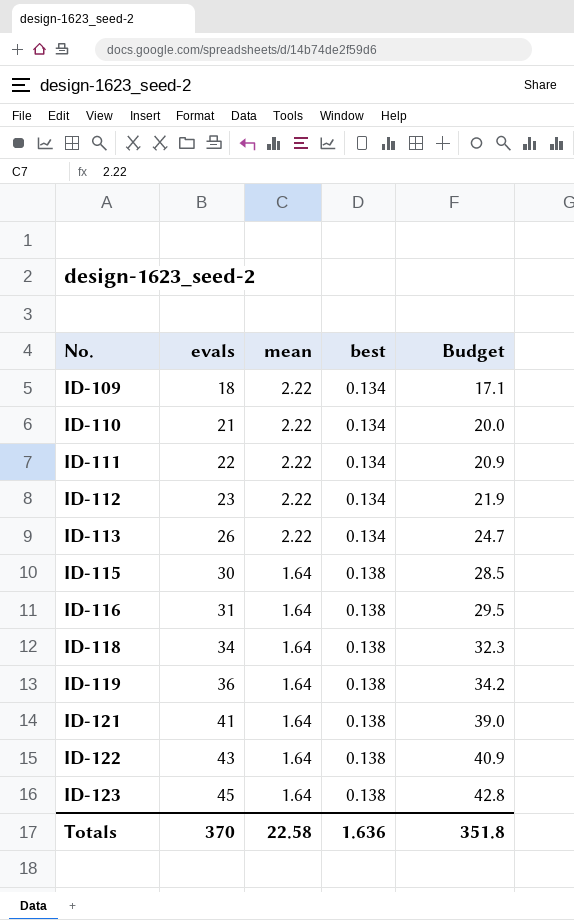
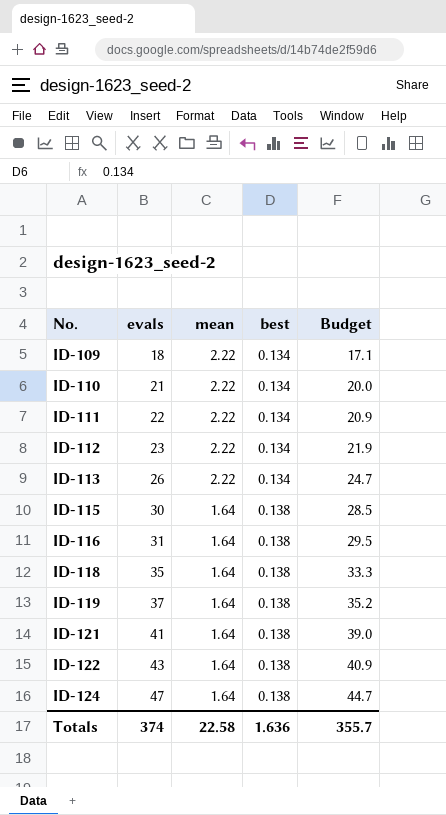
row ID-123: 45 | 1.64 | 0.138 | 42.8 -> none
ID-118 | evals: 34 -> 35
ID-118 | Budget: 32.3 -> 33.3
ID-119 | evals: 36 -> 37
ID-119 | Budget: 34.2 -> 35.2
row ID-124: none -> 47 | 1.64 | 0.138 | 44.7
Totals | evals: 370 -> 374
Totals | Budget: 351.8 -> 355.7

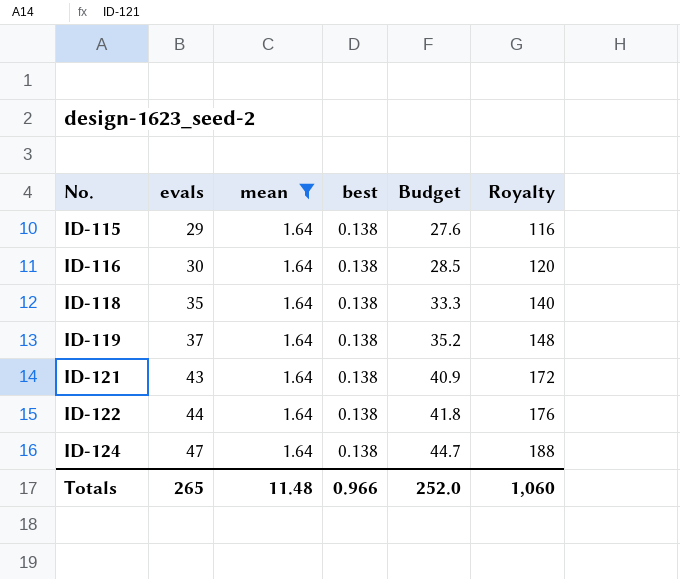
filter: none -> mean = 1.64
column Royalty | formula: none -> [evals] * 4
ID-115 | evals: 30 -> 29
ID-115 | Budget: 28.5 -> 27.6
ID-116 | evals: 31 -> 30
ID-116 | Budget: 29.5 -> 28.5
ID-121 | evals: 41 -> 43
ID-121 | Budget: 39.0 -> 40.9
ID-122 | evals: 43 -> 44
ID-122 | Budget: 40.9 -> 41.8
Totals | evals: 374 -> 265
Totals | mean: 22.58 -> 11.48
Totals | best: 1.636 -> 0.966
Totals | Budget: 355.7 -> 252.0

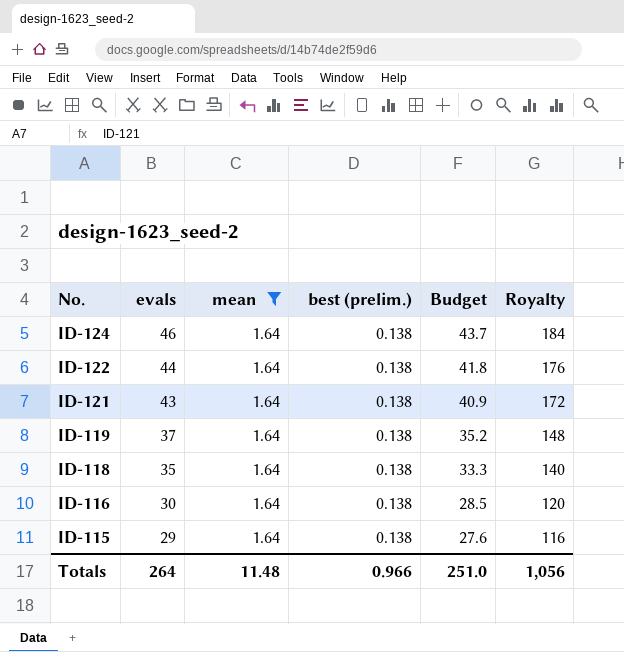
row order: No. ascending -> No. descending
column name: best -> best (prelim.)
ID-124 | evals: 47 -> 46
ID-124 | Budget: 44.7 -> 43.7
ID-124 | Royalty: 188 -> 184
Totals | evals: 265 -> 264
Totals | Budget: 252.0 -> 251.0
Totals | Royalty: 1,060 -> 1,056

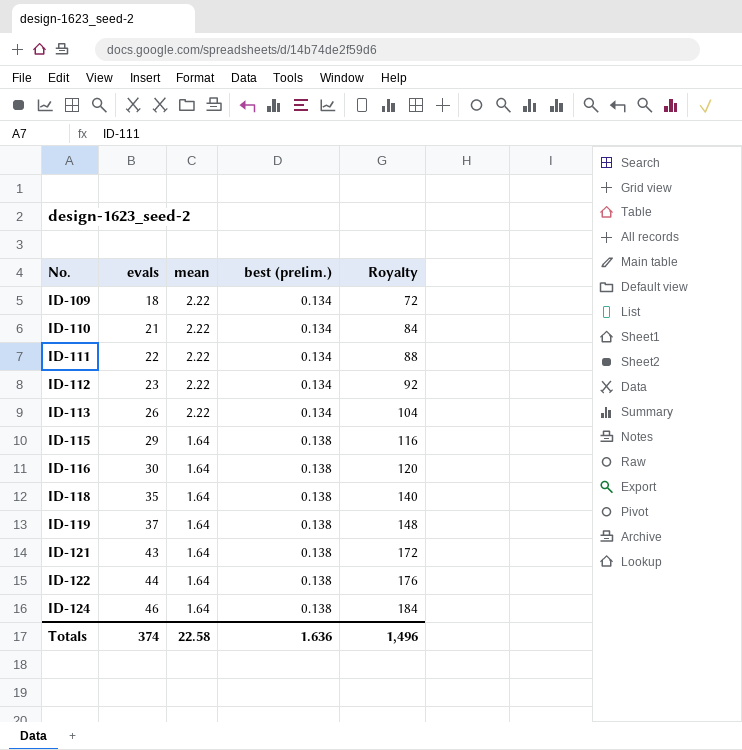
filter: mean = 1.64 -> none
row order: No. descending -> No. ascending
column Budget | formula: [evals] * 0.95 -> none
Totals | evals: 264 -> 374
Totals | mean: 11.48 -> 22.58
Totals | best (prelim.): 0.966 -> 1.636
Totals | Royalty: 1,056 -> 1,496

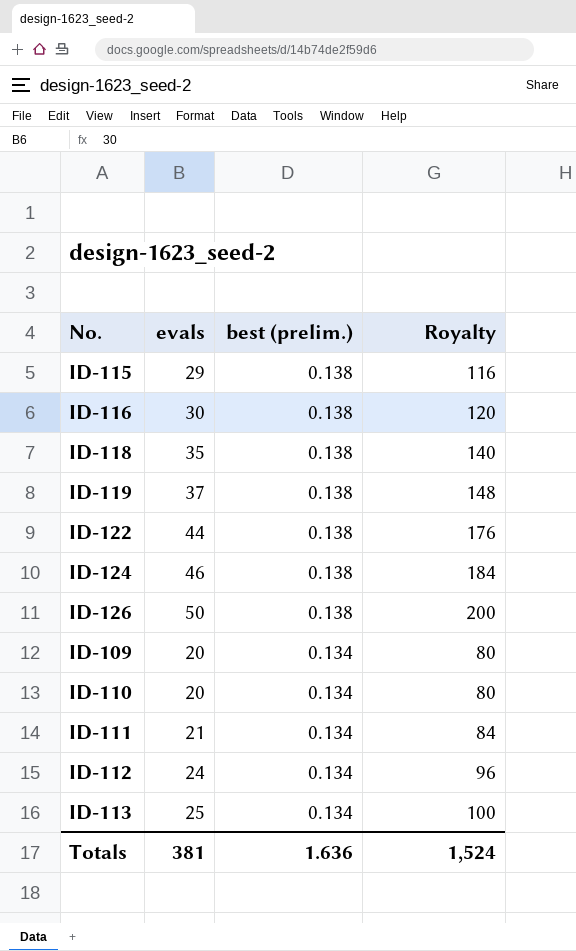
row order: No. ascending -> best (prelim.) descending
column mean | position: 3 -> none
row ID-121: 43 | 1.64 | 0.138 | 172 -> none
row ID-126: none -> 50 | 0.138 | 200
ID-109 | evals: 18 -> 20
ID-109 | Royalty: 72 -> 80
ID-110 | evals: 21 -> 20
ID-110 | Royalty: 84 -> 80
ID-111 | evals: 22 -> 21
ID-111 | Royalty: 88 -> 84
ID-112 | evals: 23 -> 24
ID-112 | Royalty: 92 -> 96
ID-113 | evals: 26 -> 25
ID-113 | Royalty: 104 -> 100
Totals | evals: 374 -> 381
Totals | Royalty: 1,496 -> 1,524

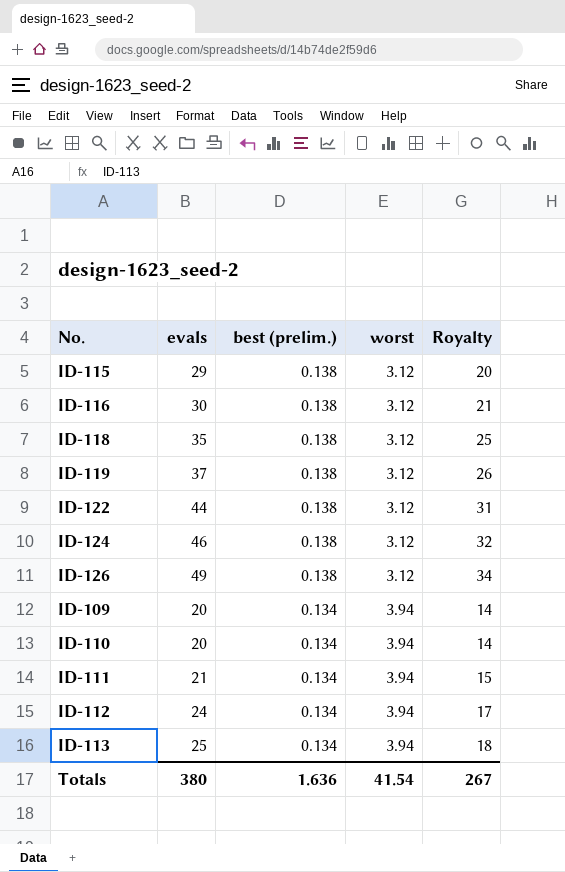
column worst | position: none -> 4
column Royalty | formula: [evals] * 4 -> [evals] * 0.7
ID-126 | evals: 50 -> 49
Totals | evals: 381 -> 380
Totals | Royalty: 1,524 -> 267

